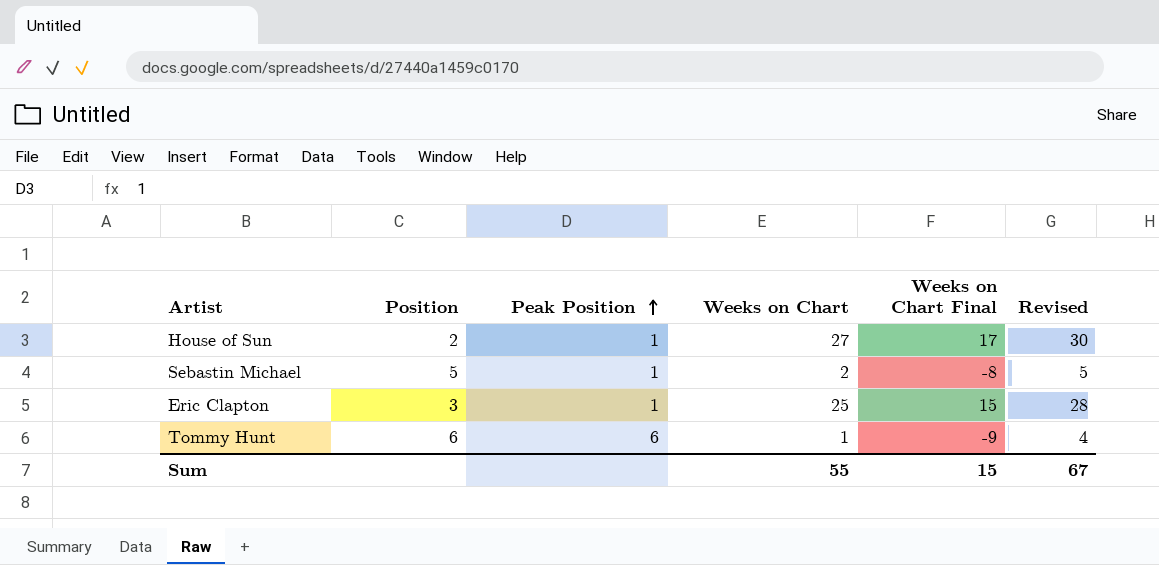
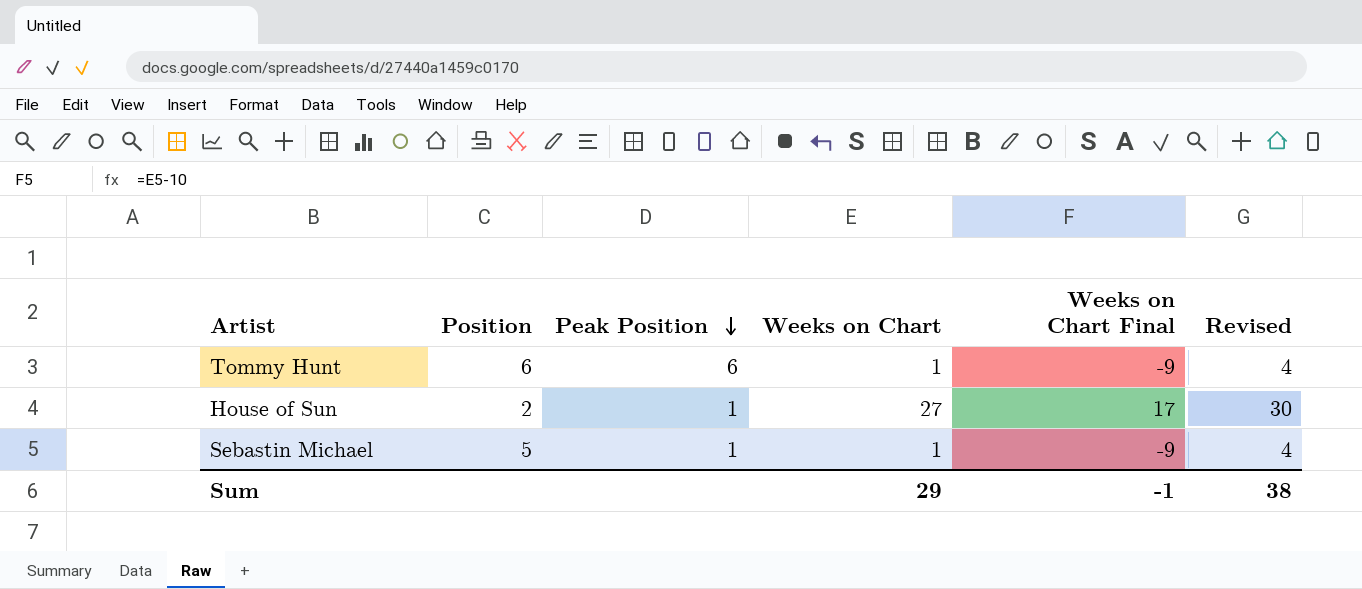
row order: Peak Position ascending -> Peak Position descending
row Eric Clapton: 3 | 1 | 25 | 15 | 28 -> none
Sebastin Michael | Weeks on Chart: 2 -> 1
Sebastin Michael | Weeks on Chart Final: -8 -> -9
Sebastin Michael | Revised: 5 -> 4
Sum | Weeks on Chart: 55 -> 29
Sum | Weeks on Chart Final: 15 -> -1
Sum | Revised: 67 -> 38

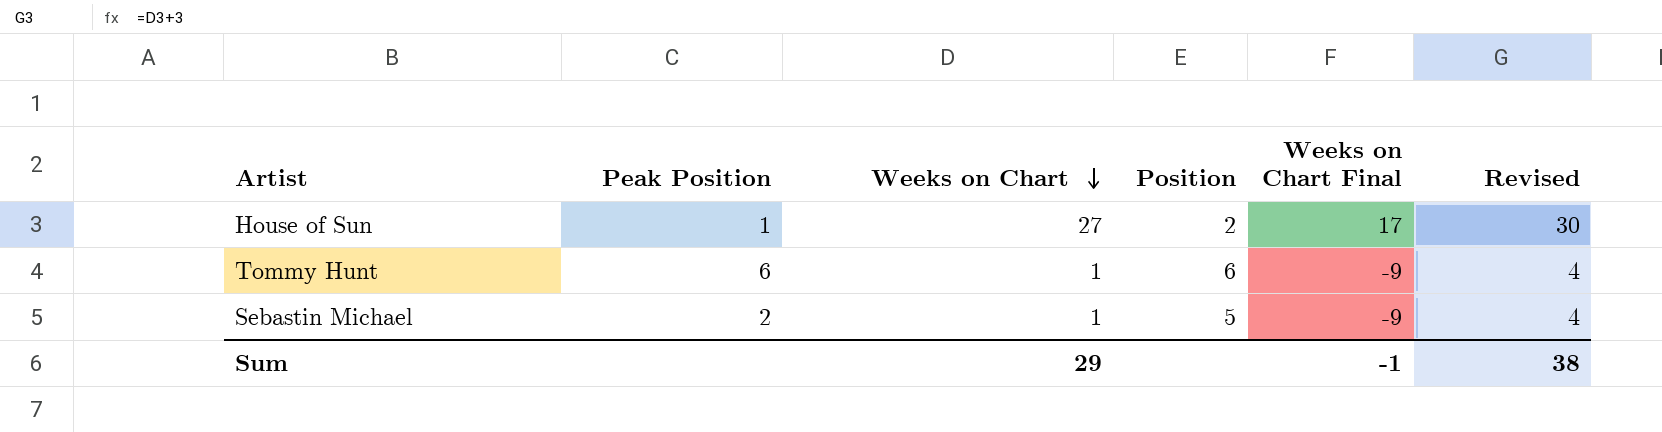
row order: Peak Position descending -> Weeks on Chart descending
column Position | position: 2 -> 4
Sebastin Michael | Peak Position: 1 -> 2

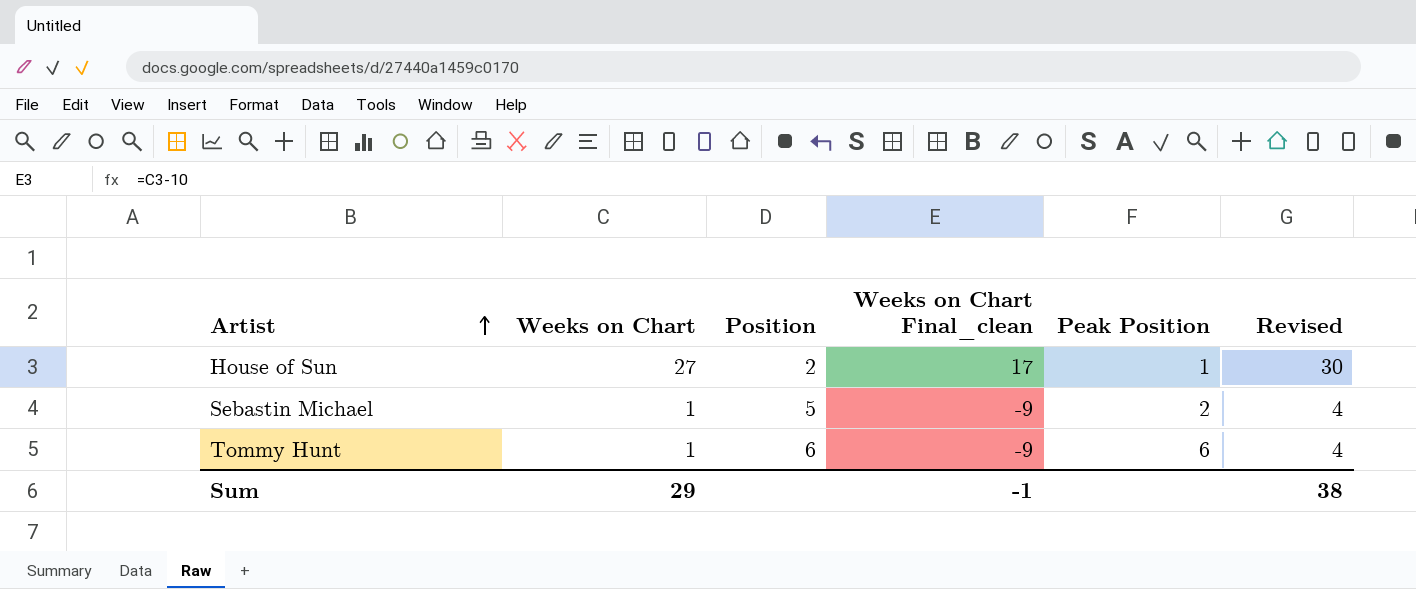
row order: Weeks on Chart descending -> Artist ascending
column name: Weeks on Chart Final -> Weeks on Chart Final_clean
column Peak Position | position: 2 -> 5

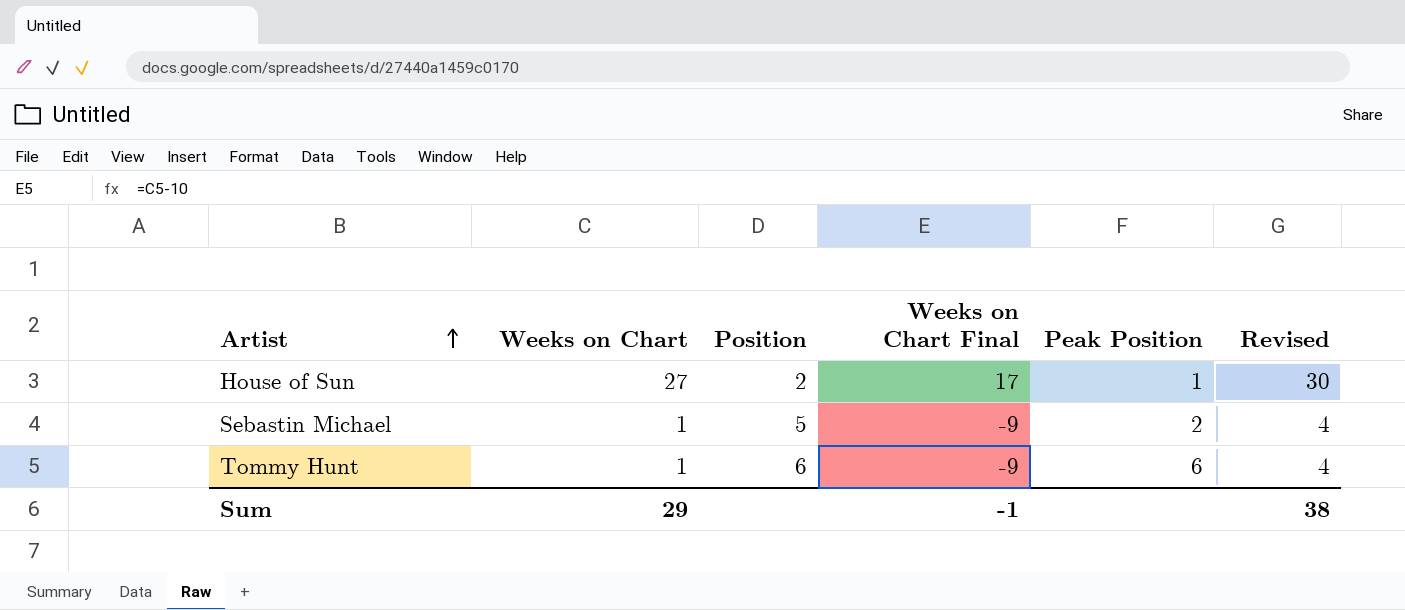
column name: Weeks on Chart Final_clean -> Weeks on Chart Final

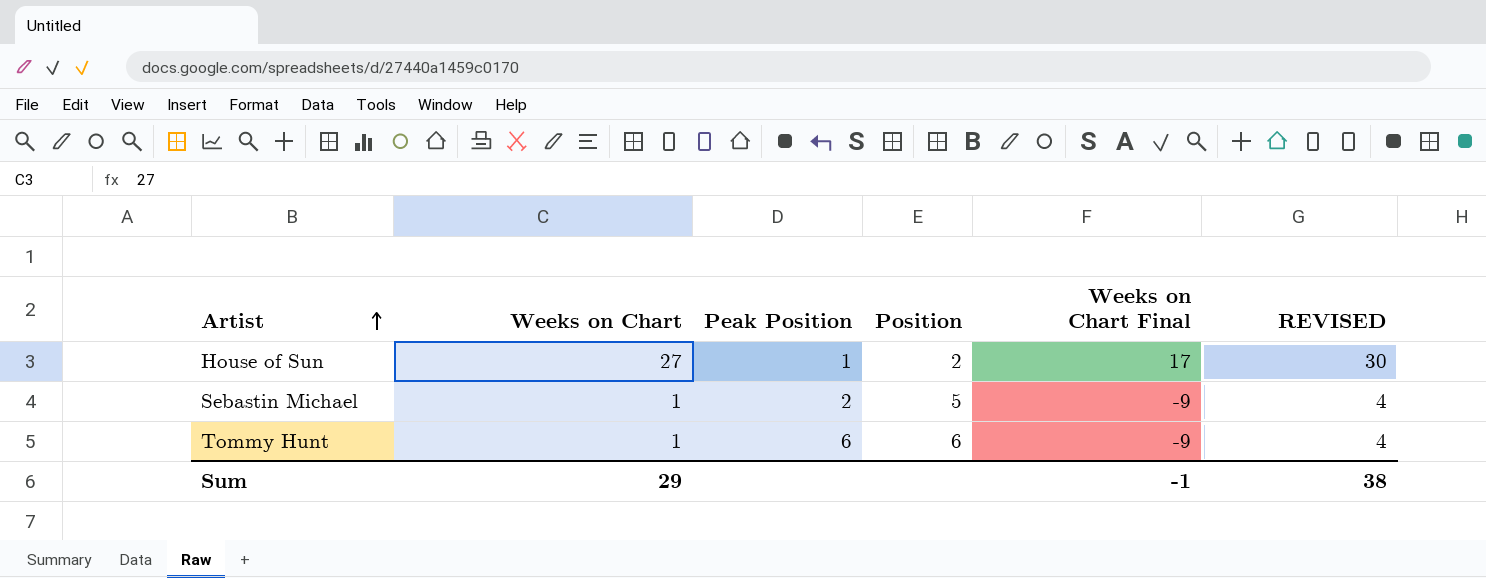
column Peak Position | position: 5 -> 3
column name: Revised -> REVISED

